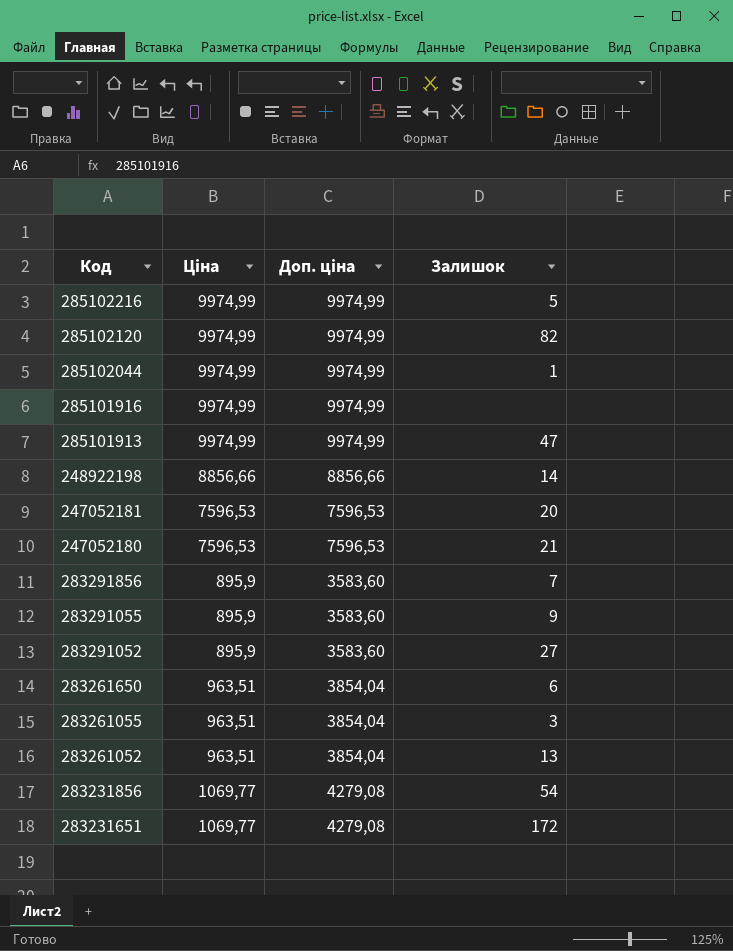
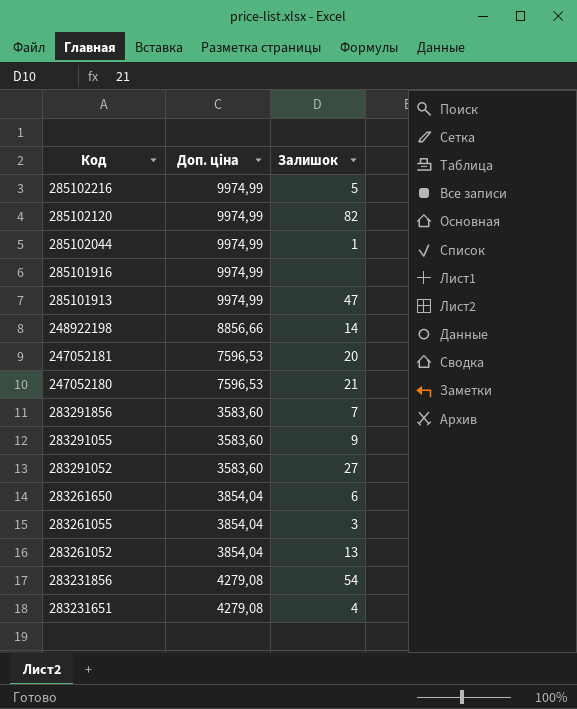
column Ціна | position: 2 -> none
283231651 | Залишок: 172 -> 4

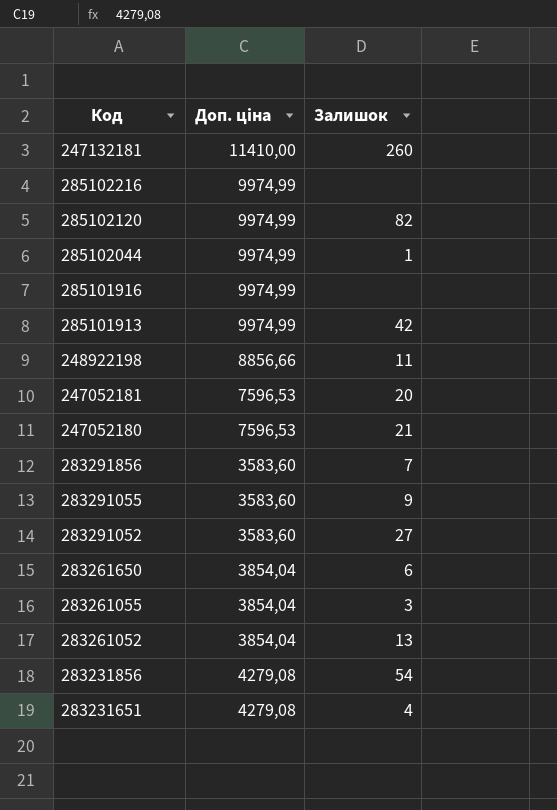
row 247132181: none -> 11410,00 | 260
285102216 | Залишок: 5 -> none
285101913 | Залишок: 47 -> 42
248922198 | Залишок: 14 -> 11

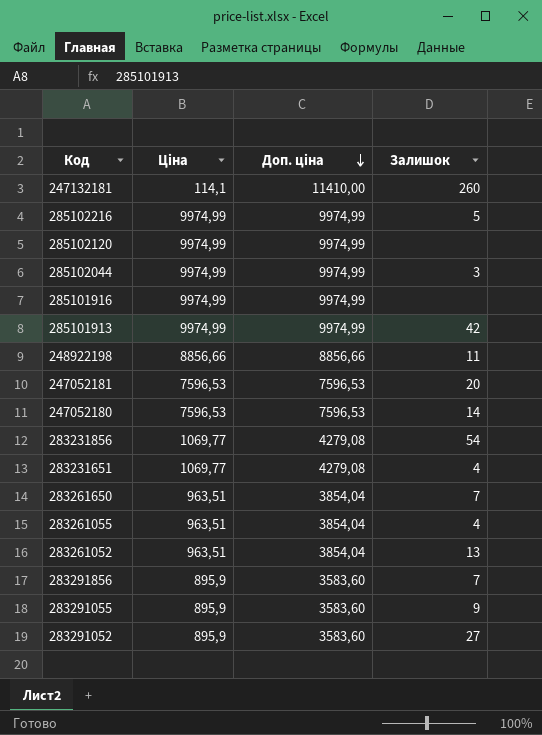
row order: none -> Доп. ціна descending
column Ціна | position: none -> 2
285102216 | Залишок: none -> 5
285102120 | Залишок: 82 -> none
285102044 | Залишок: 1 -> 3
247052180 | Залишок: 21 -> 14
283261650 | Залишок: 6 -> 7
283261055 | Залишок: 3 -> 4

